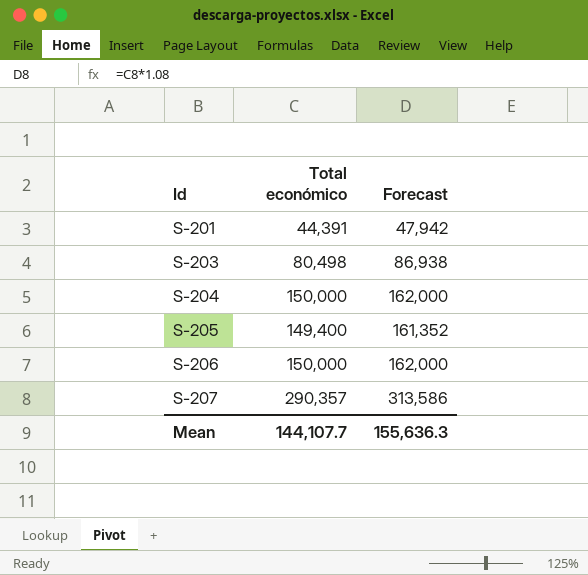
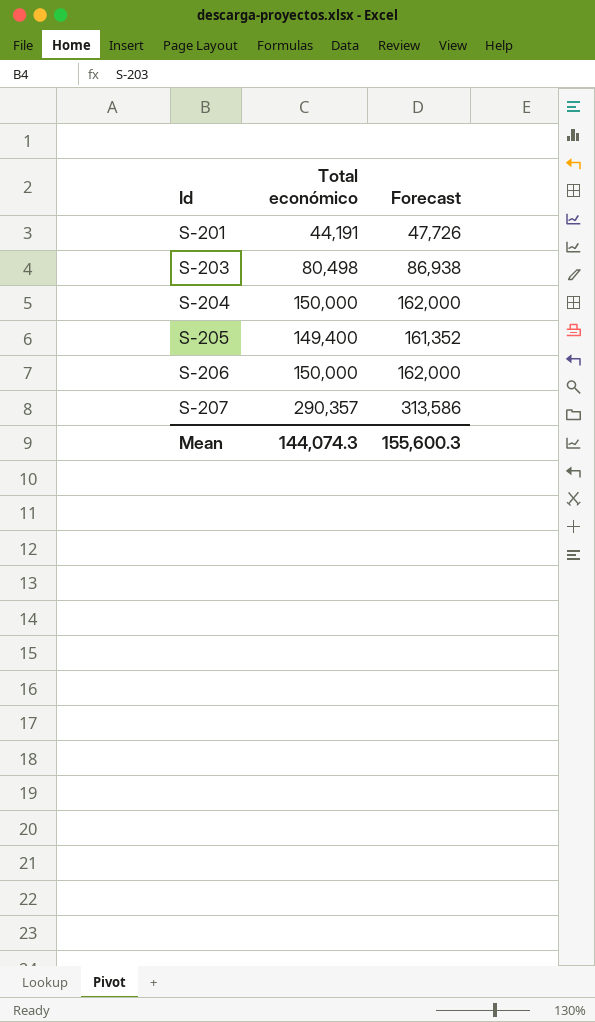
S-201 | Total económico: 44,391 -> 44,191
S-201 | Forecast: 47,942 -> 47,726
Mean | Total económico: 144,107.7 -> 144,074.3
Mean | Forecast: 155,636.3 -> 155,600.3

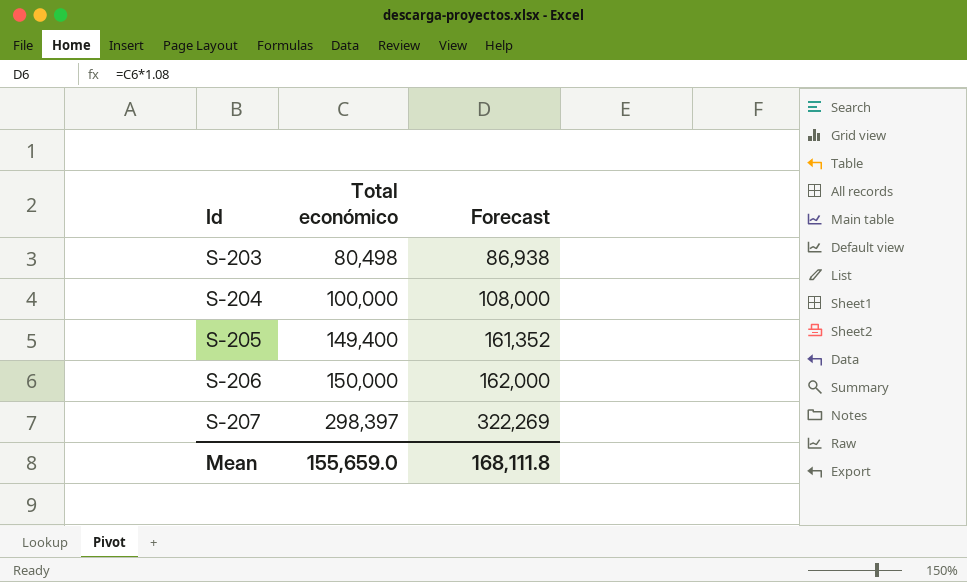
row S-201: 44,191 | 47,726 -> none
S-204 | Total económico: 150,000 -> 100,000
S-204 | Forecast: 162,000 -> 108,000
S-207 | Total económico: 290,357 -> 298,397
S-207 | Forecast: 313,586 -> 322,269
Mean | Total económico: 144,074.3 -> 155,659.0
Mean | Forecast: 155,600.3 -> 168,111.8

